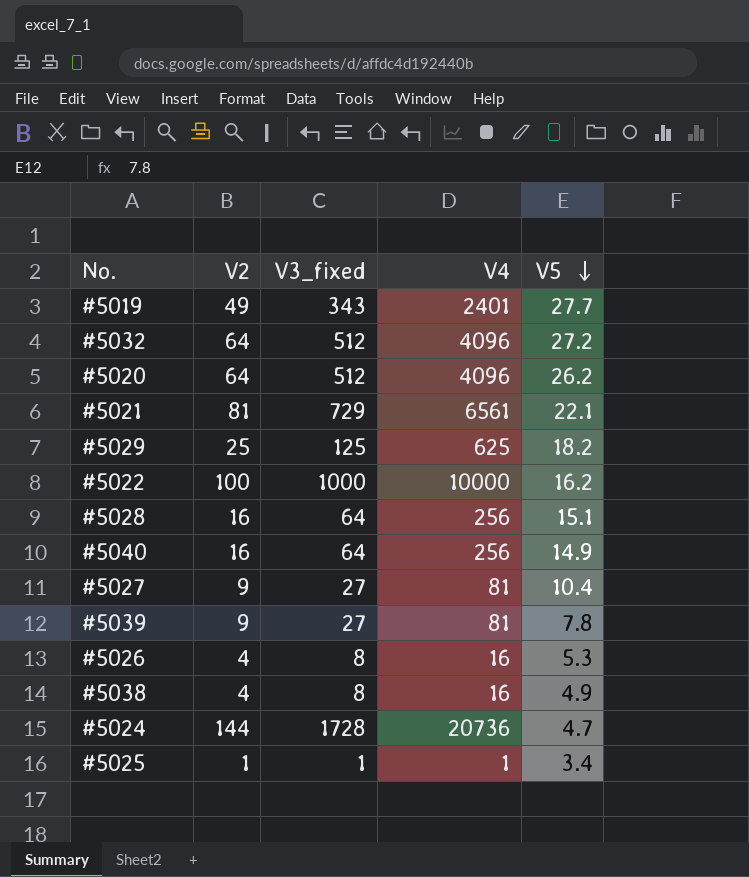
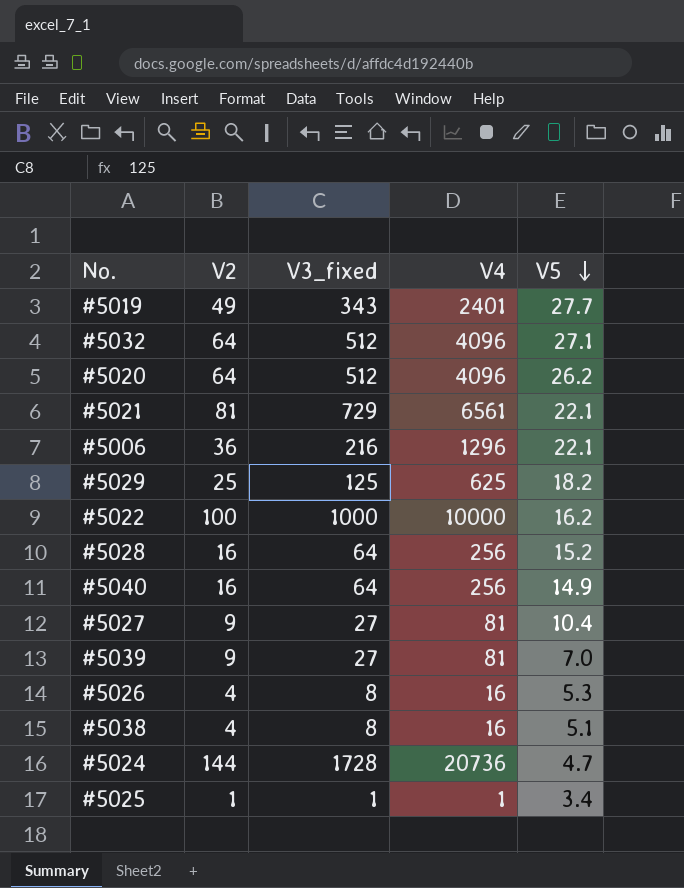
#5032 | V5: 27.2 -> 27.1
row #5006: none -> 36 | 216 | 1296 | 22.1
#5028 | V5: 15.1 -> 15.2
#5039 | V5: 7.8 -> 7.0
#5038 | V5: 4.9 -> 5.1

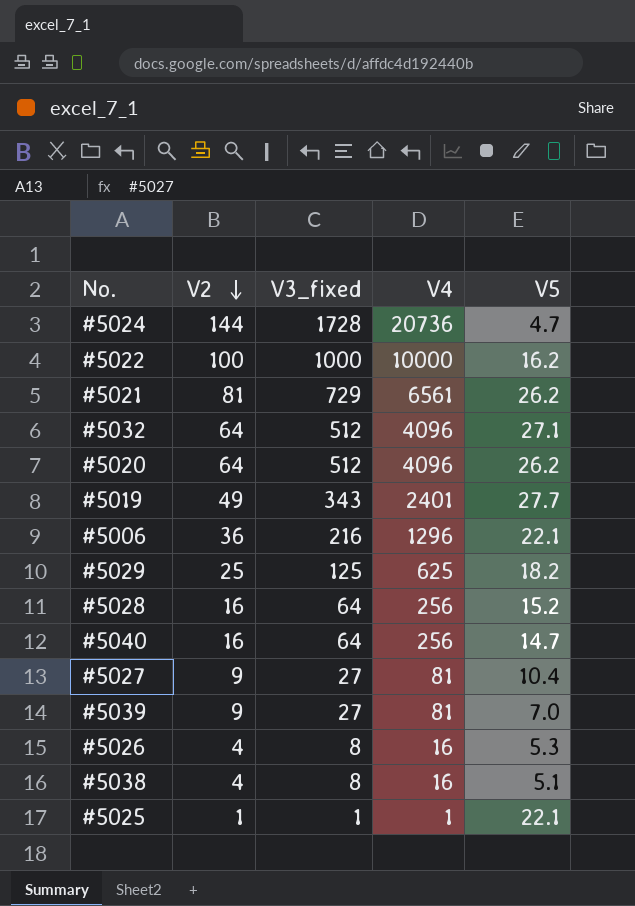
row order: V5 descending -> V2 descending
#5021 | V5: 22.1 -> 26.2
#5040 | V5: 14.9 -> 14.7
#5025 | V5: 3.4 -> 22.1

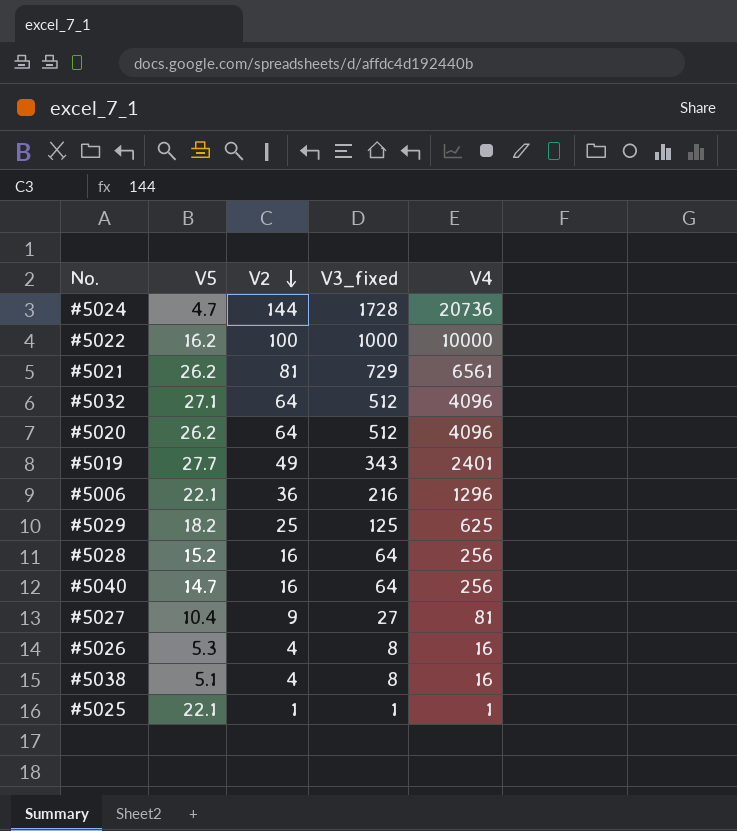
column V5 | position: 5 -> 2
row #5039: 9 | 27 | 81 | 7.0 -> none

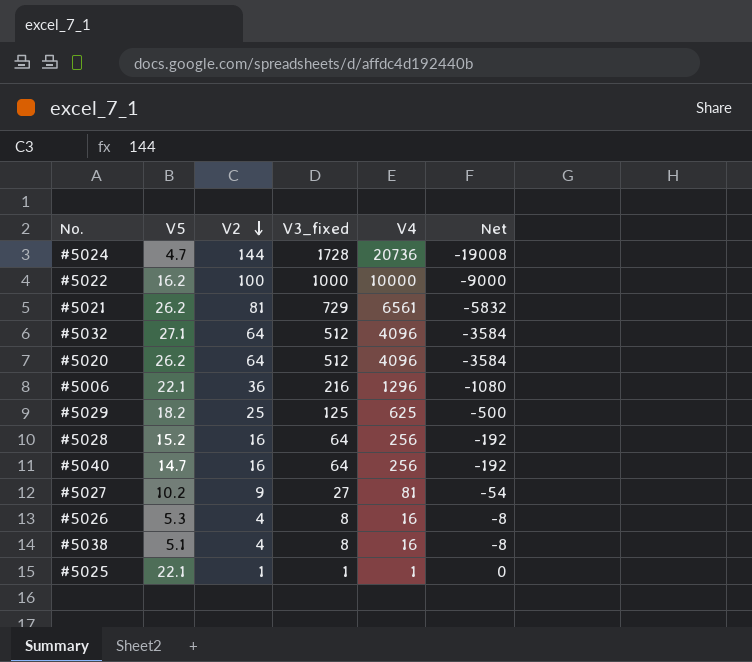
column Net | formula: none -> [V3_fixed] - [V4]
row #5019: 27.7 | 49 | 343 | 2401 -> none
#5027 | V5: 10.4 -> 10.2

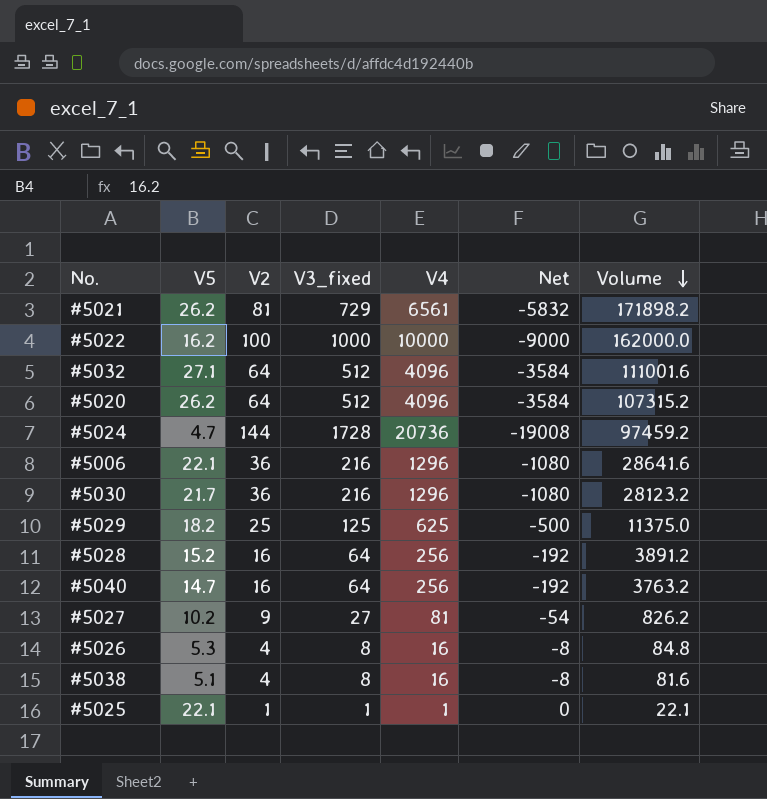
row order: V2 descending -> Volume descending
column Volume | formula: none -> [V5] * [V4]
row #5030: none -> 21.7 | 36 | 216 | 1296 | -1080 | 28123.2

